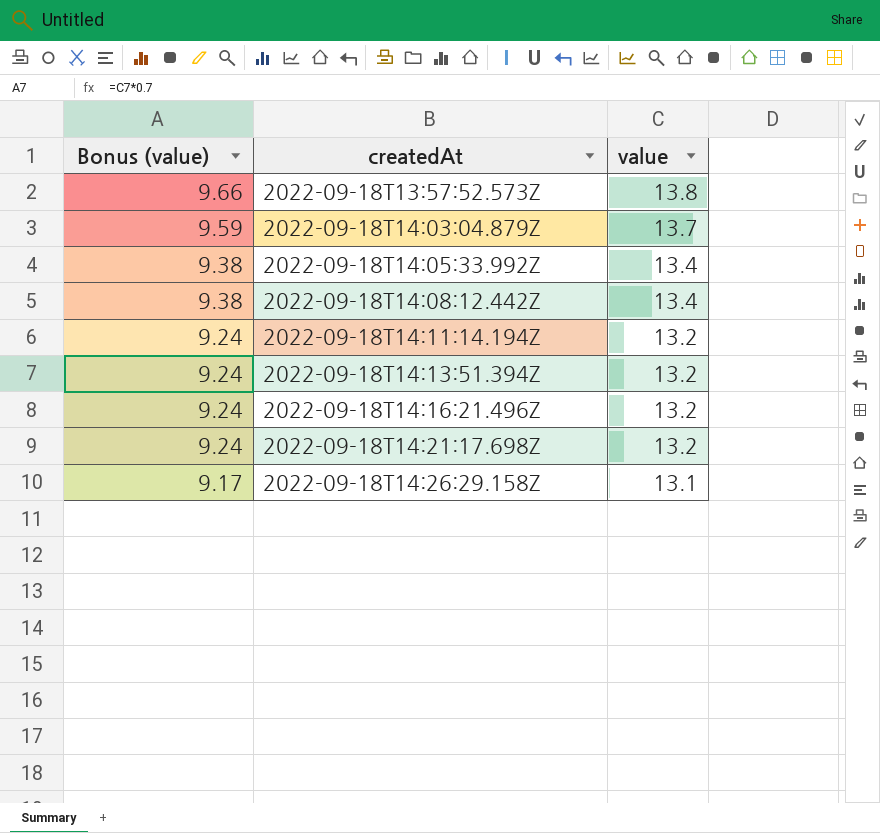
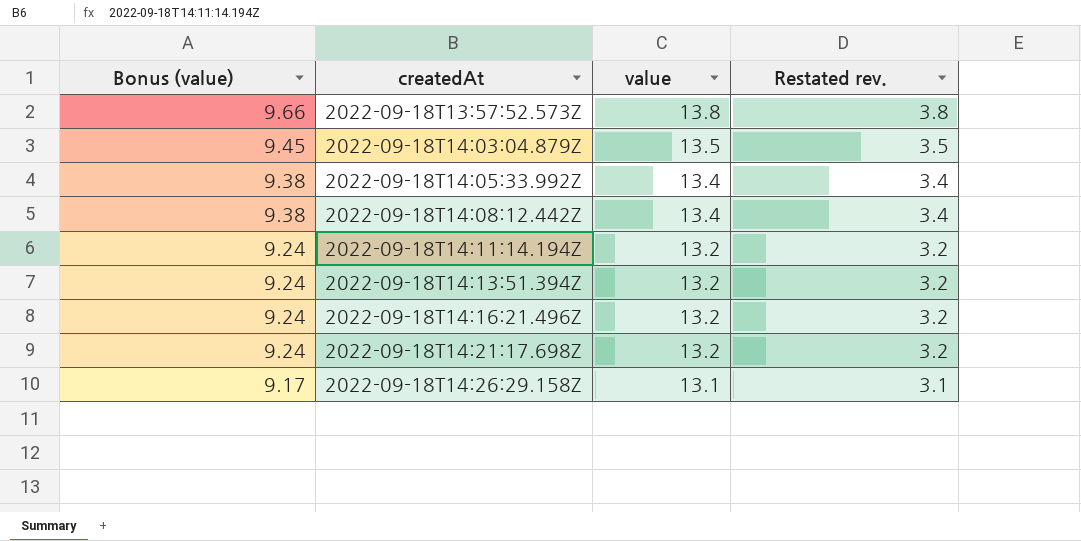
column Restated rev. | formula: none -> [value] - 10
2022-09-18T14:03:04.879Z | Bonus (value): 9.59 -> 9.45
2022-09-18T14:03:04.879Z | value: 13.7 -> 13.5

